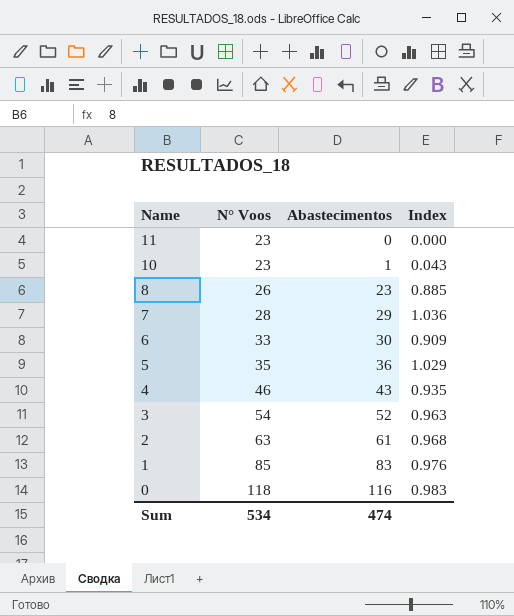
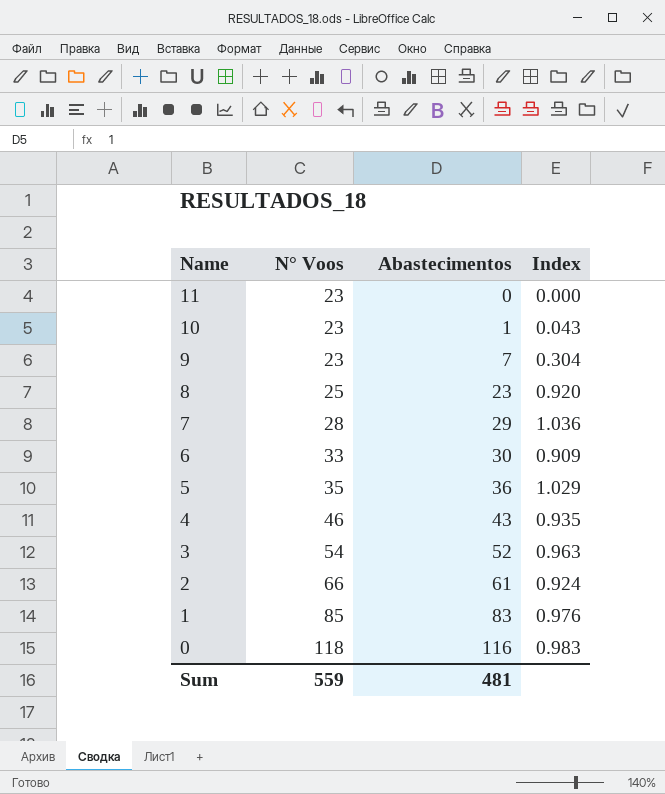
row 9: none -> 23 | 7 | 0.304
8 | N° Voos: 26 -> 25
8 | Index: 0.885 -> 0.920
2 | N° Voos: 63 -> 66
2 | Index: 0.968 -> 0.924
Sum | N° Voos: 534 -> 559
Sum | Abastecimentos: 474 -> 481

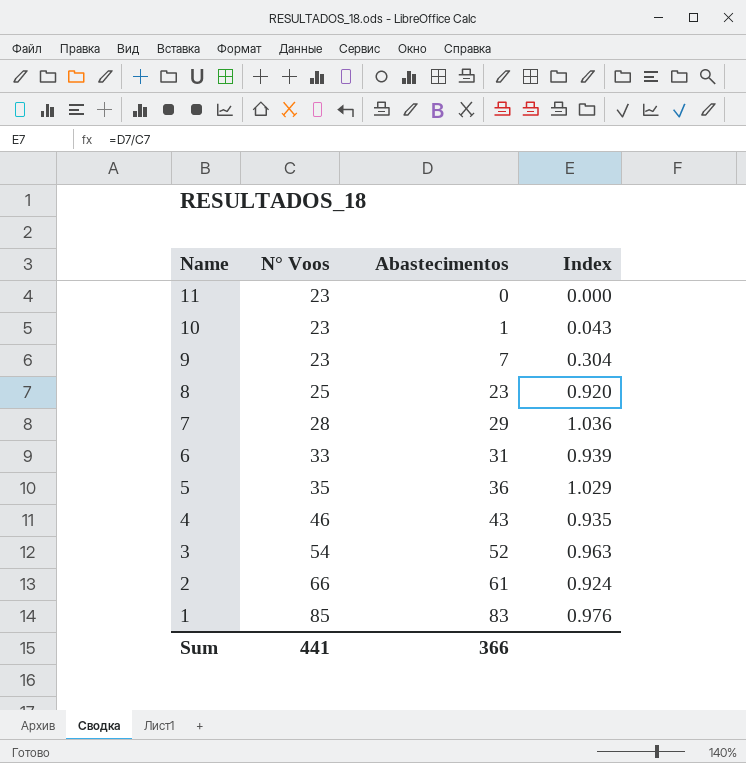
row 0: 118 | 116 | 0.983 -> none
6 | Abastecimentos: 30 -> 31
6 | Index: 0.909 -> 0.939
Sum | N° Voos: 559 -> 441
Sum | Abastecimentos: 481 -> 366

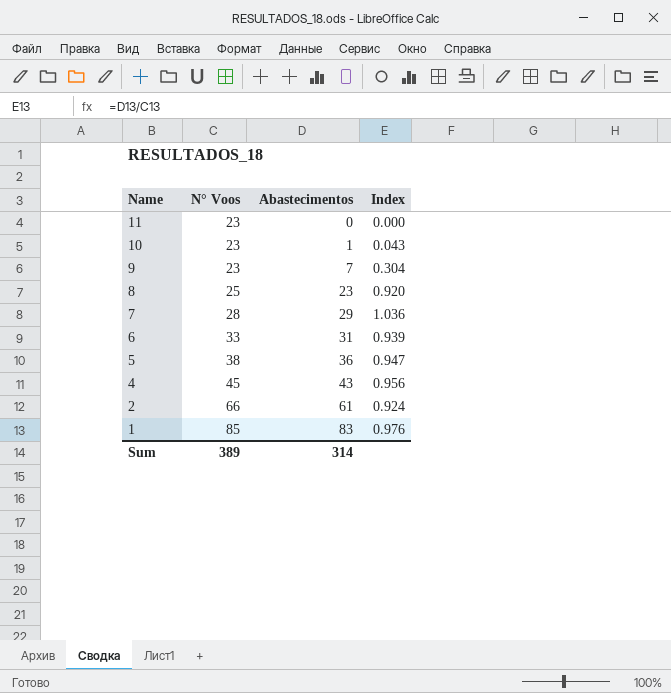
row 3: 54 | 52 | 0.963 -> none
5 | N° Voos: 35 -> 38
5 | Index: 1.029 -> 0.947
4 | N° Voos: 46 -> 45
4 | Index: 0.935 -> 0.956
Sum | N° Voos: 441 -> 389
Sum | Abastecimentos: 366 -> 314

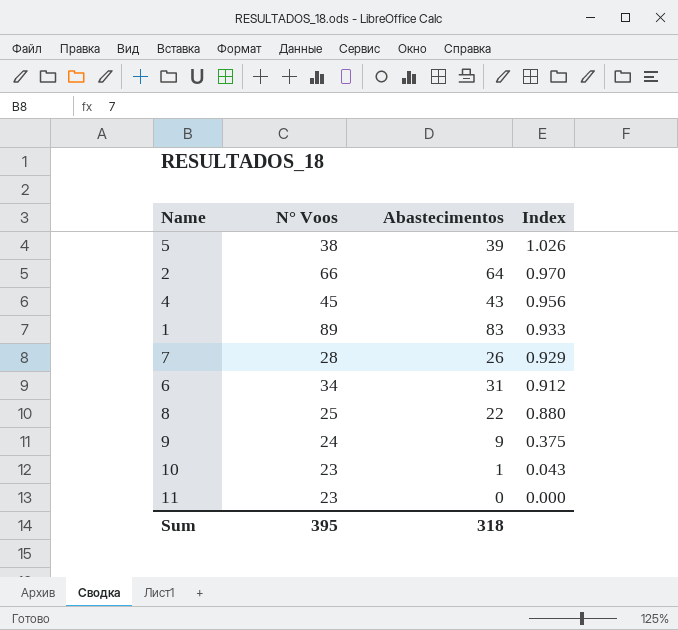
row order: Name descending -> Index descending
5 | Abastecimentos: 36 -> 39
5 | Index: 0.947 -> 1.026
2 | Abastecimentos: 61 -> 64
2 | Index: 0.924 -> 0.970
1 | N° Voos: 85 -> 89
1 | Index: 0.976 -> 0.933
7 | Abastecimentos: 29 -> 26
7 | Index: 1.036 -> 0.929
6 | N° Voos: 33 -> 34
6 | Index: 0.939 -> 0.912
8 | Abastecimentos: 23 -> 22
8 | Index: 0.920 -> 0.880
9 | N° Voos: 23 -> 24
9 | Abastecimentos: 7 -> 9
9 | Index: 0.304 -> 0.375
Sum | N° Voos: 389 -> 395
Sum | Abastecimentos: 314 -> 318

